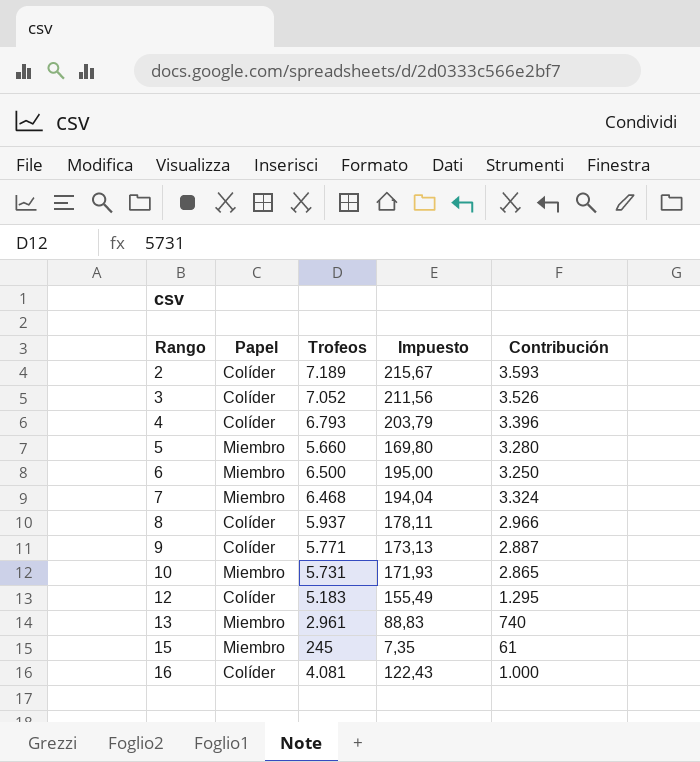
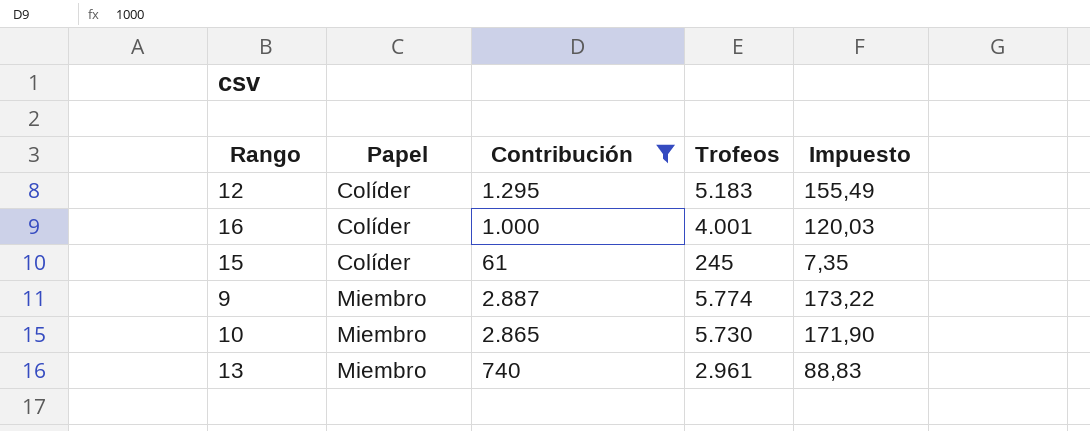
filter: none -> Contribución <= 2.887
row order: Rango ascending -> Papel ascending
column Contribución | position: 5 -> 3
16 | Trofeos: 4.081 -> 4.001
16 | Impuesto: 122,43 -> 120,03
15 | Papel: Miembro -> Colíder
9 | Papel: Colíder -> Miembro
9 | Trofeos: 5.771 -> 5.774
9 | Impuesto: 173,13 -> 173,22
10 | Trofeos: 5.731 -> 5.730
10 | Impuesto: 171,93 -> 171,90

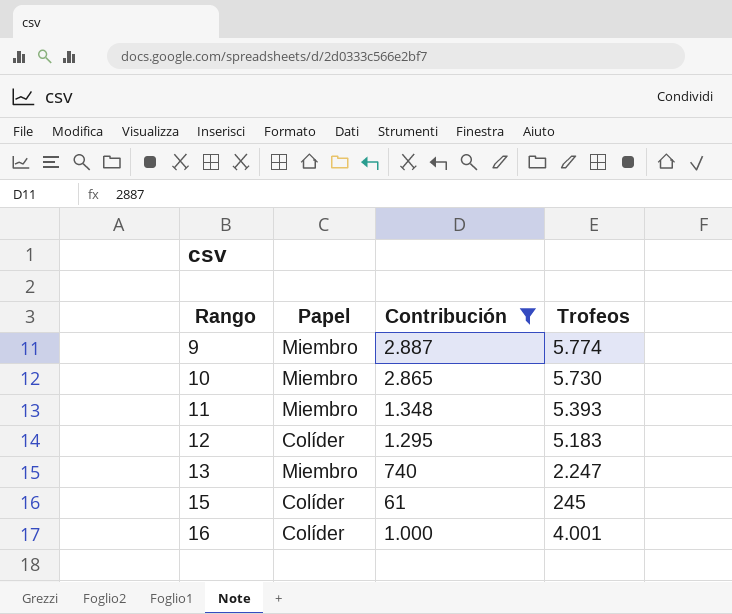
row order: Papel ascending -> Rango ascending
column Impuesto | formula: [Trofeos] * 0,03 -> none
row 11: none -> Miembro | 1.348 | 5.393
13 | Trofeos: 2.961 -> 2.247

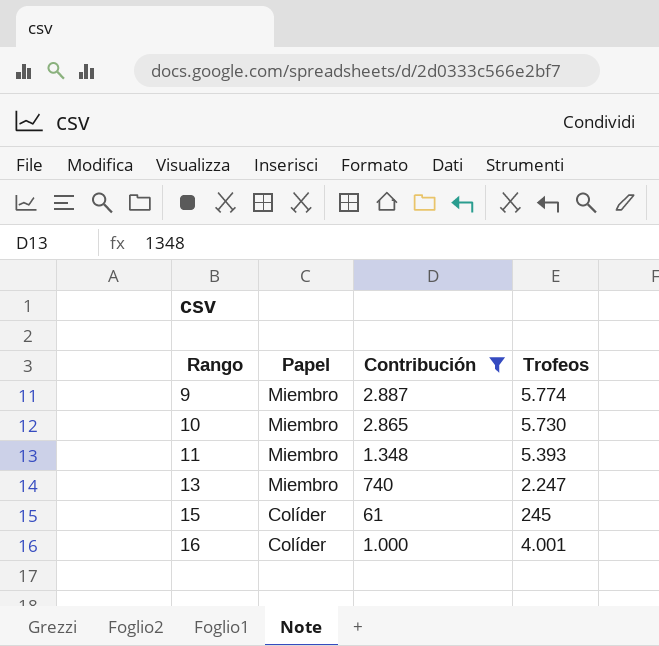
row 12: Colíder | 1.295 | 5.183 -> none

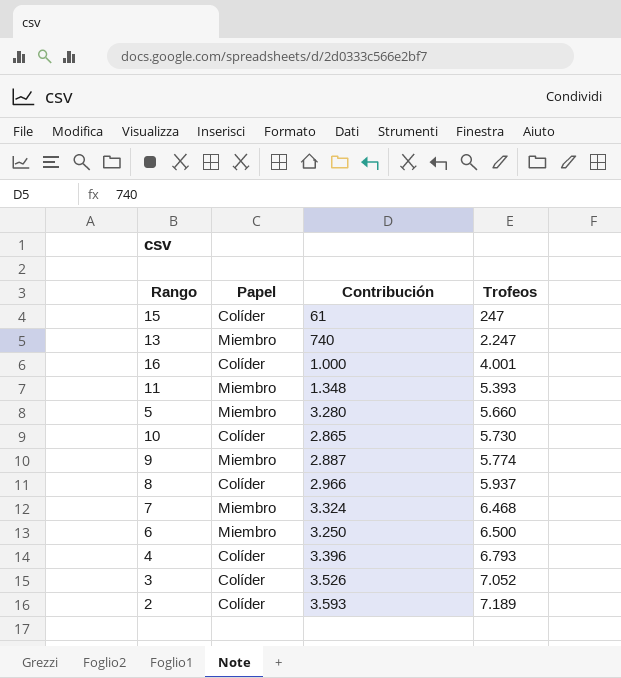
filter: Contribución <= 2.887 -> none
row order: Rango ascending -> Trofeos ascending
15 | Trofeos: 245 -> 247
10 | Papel: Miembro -> Colíder

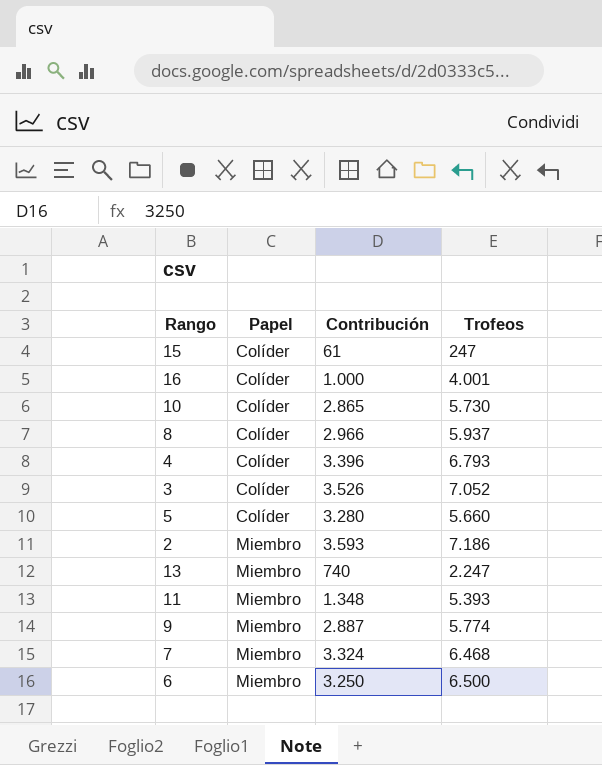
row order: Trofeos ascending -> Papel ascending
5 | Papel: Miembro -> Colíder
2 | Papel: Colíder -> Miembro
2 | Trofeos: 7.189 -> 7.186

